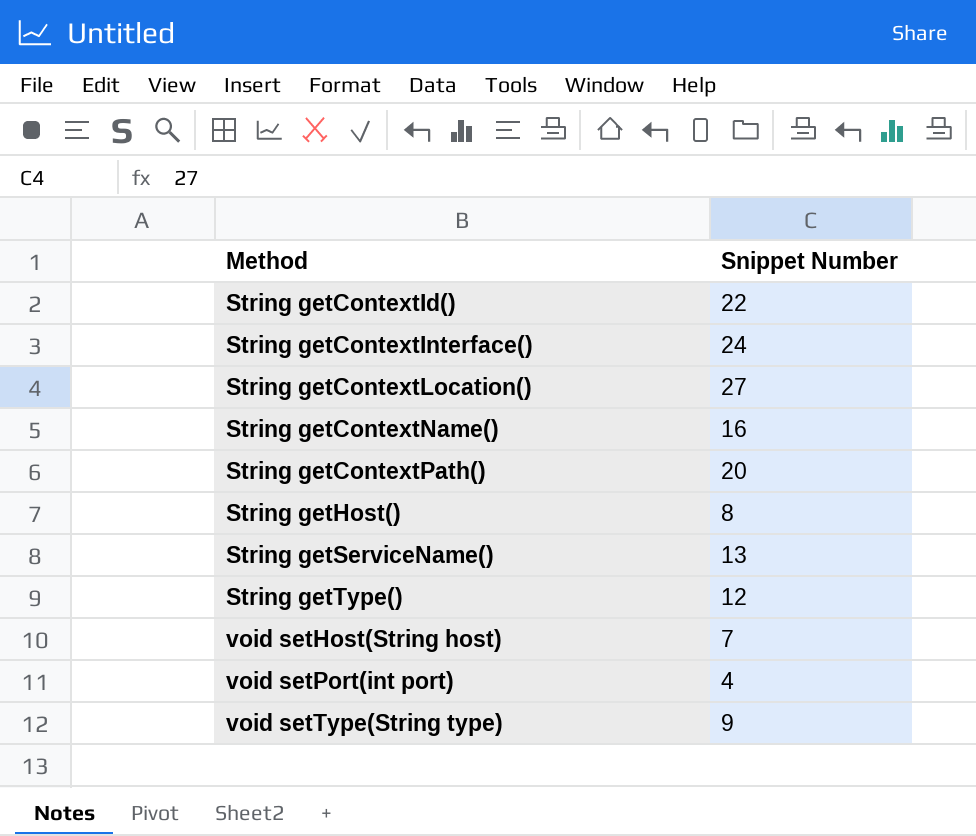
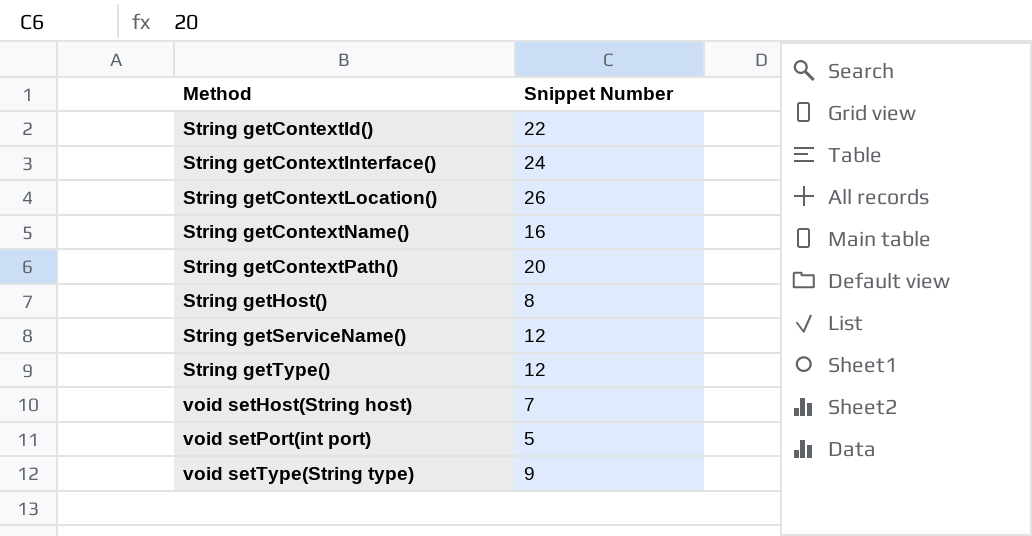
String getContextLocation() | Snippet Number: 27 -> 26
String getServiceName() | Snippet Number: 13 -> 12
void setPort(int port) | Snippet Number: 4 -> 5

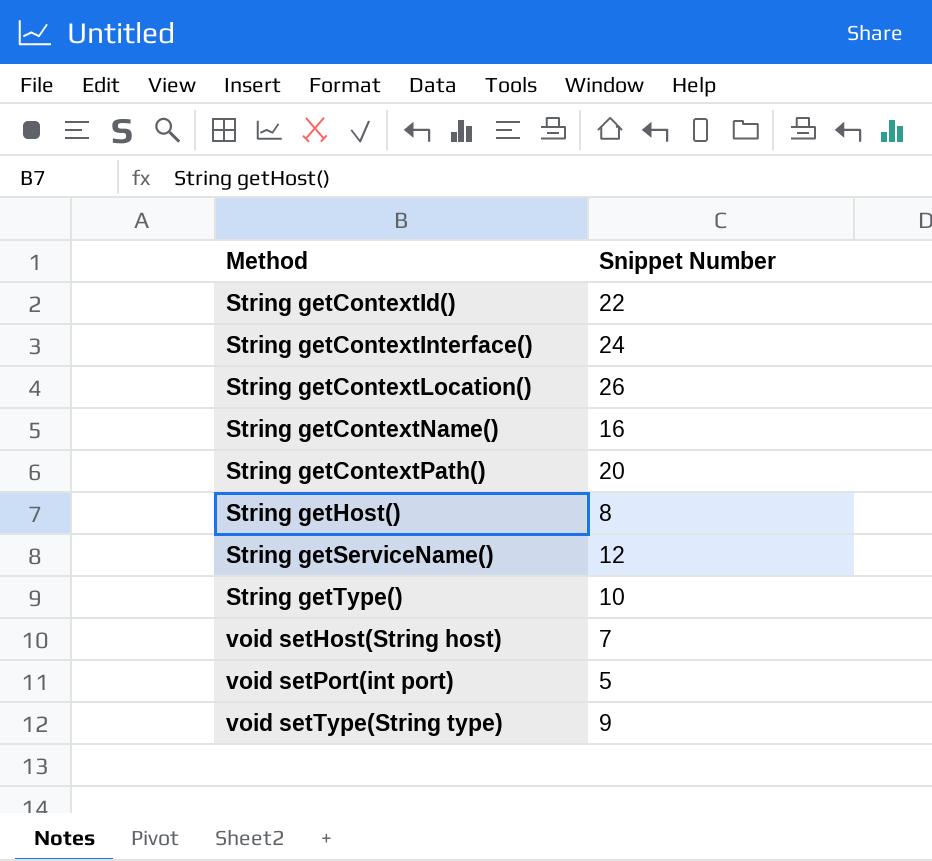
String getType() | Snippet Number: 12 -> 10

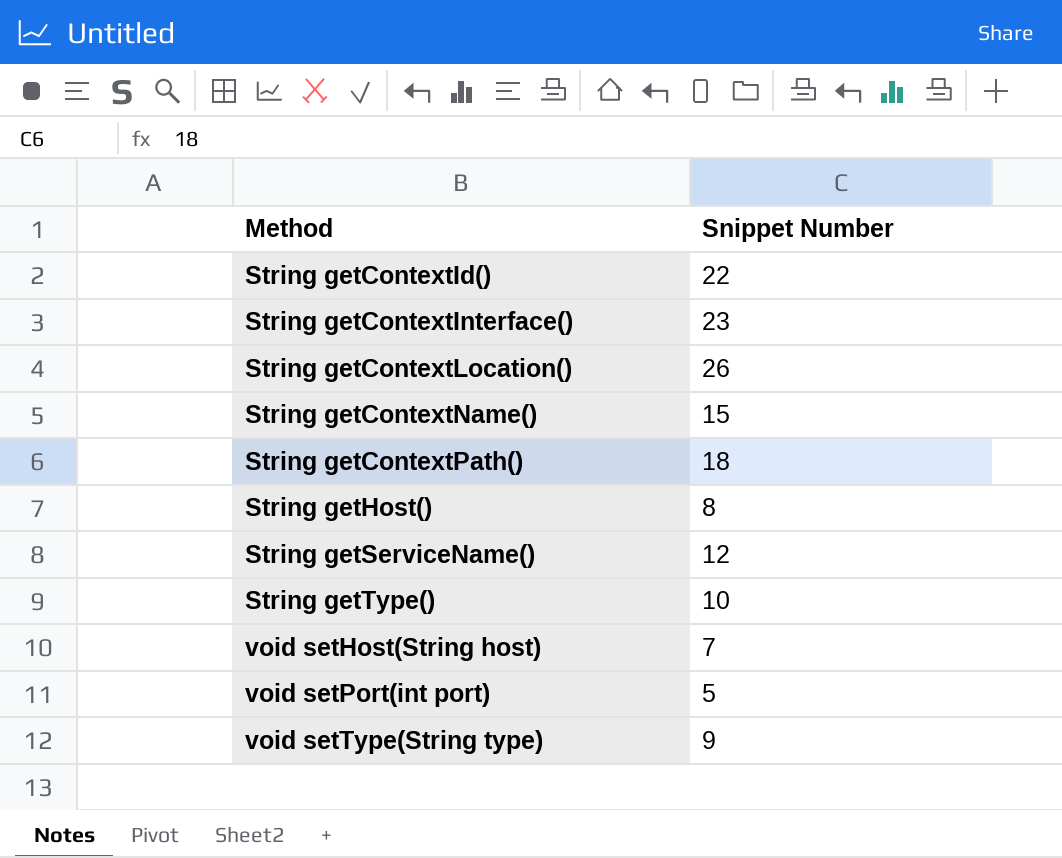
String getContextInterface() | Snippet Number: 24 -> 23
String getContextName() | Snippet Number: 16 -> 15
String getContextPath() | Snippet Number: 20 -> 18

